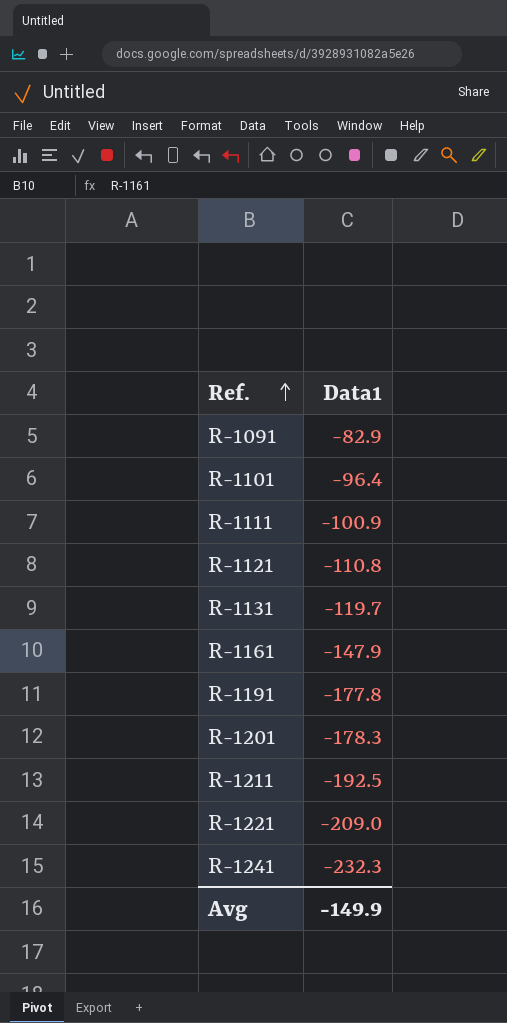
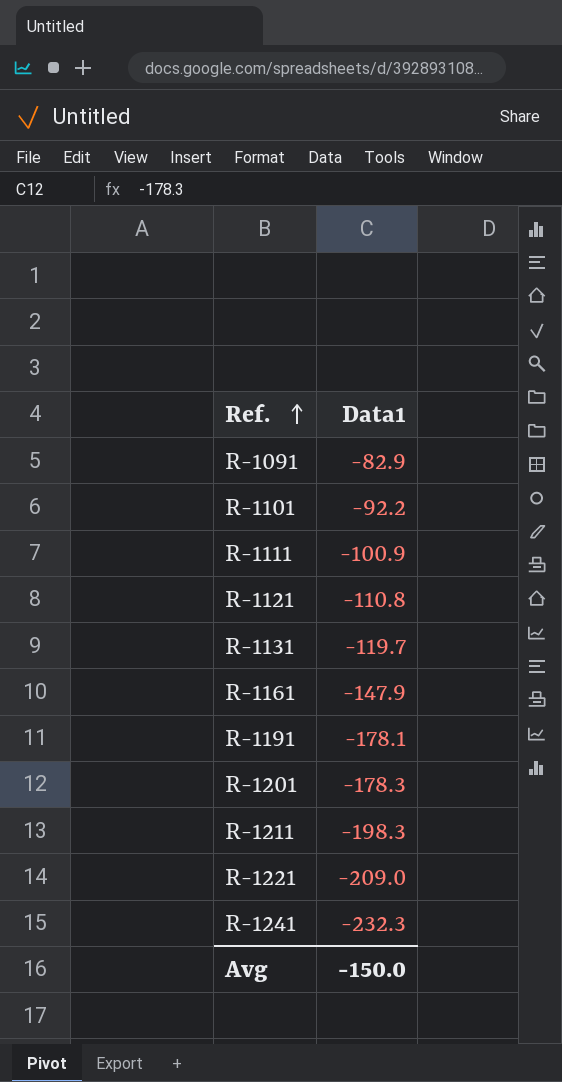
R-1101 | Data1: -96.4 -> -92.2
R-1191 | Data1: -177.8 -> -178.1
R-1211 | Data1: -192.5 -> -198.3
Avg | Data1: -149.9 -> -150.0

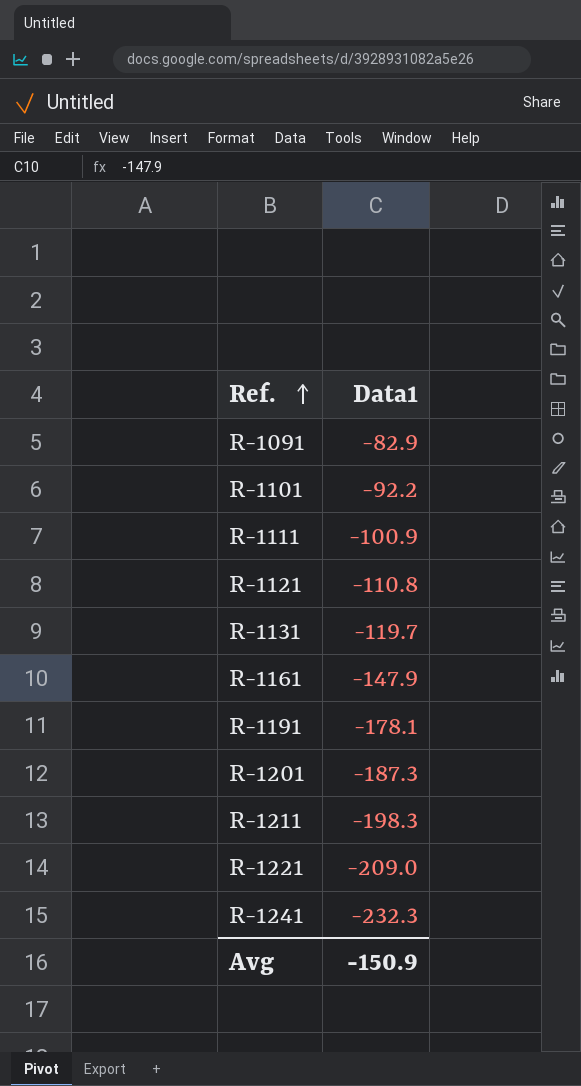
R-1201 | Data1: -178.3 -> -187.3
Avg | Data1: -150.0 -> -150.9

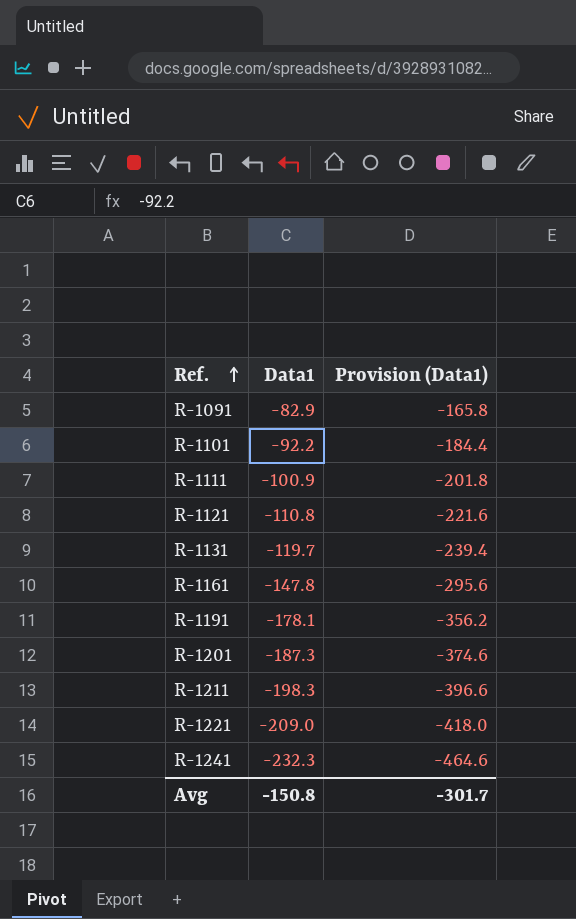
column Provision (Data1) | formula: none -> [Data1] * 2
R-1161 | Data1: -147.9 -> -147.8
Avg | Data1: -150.9 -> -150.8

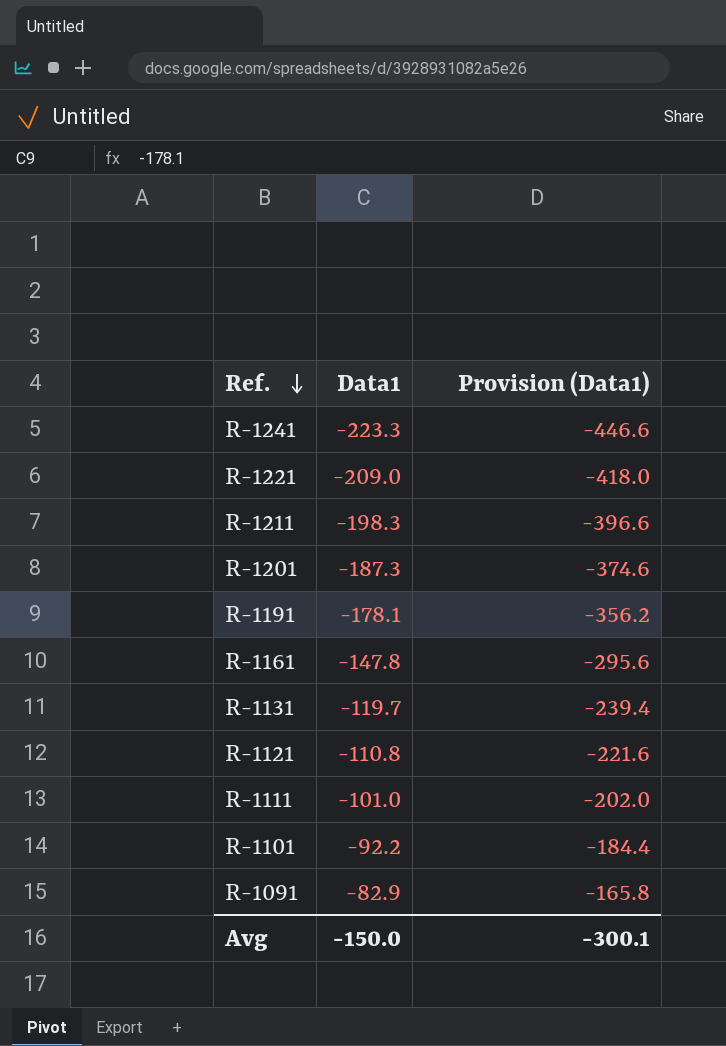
row order: Ref. ascending -> Ref. descending
R-1241 | Data1: -232.3 -> -223.3
R-1241 | Provision (Data1): -464.6 -> -446.6
R-1111 | Data1: -100.9 -> -101.0
R-1111 | Provision (Data1): -201.8 -> -202.0
Avg | Data1: -150.8 -> -150.0
Avg | Provision (Data1): -301.7 -> -300.1

